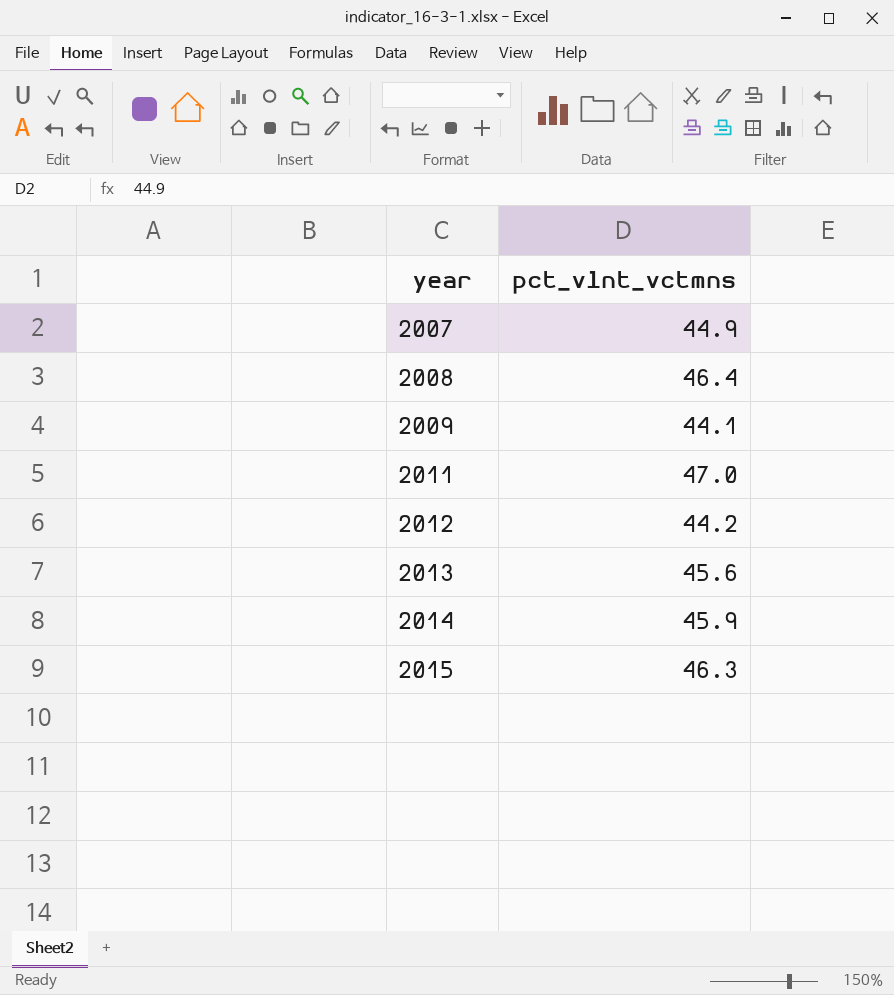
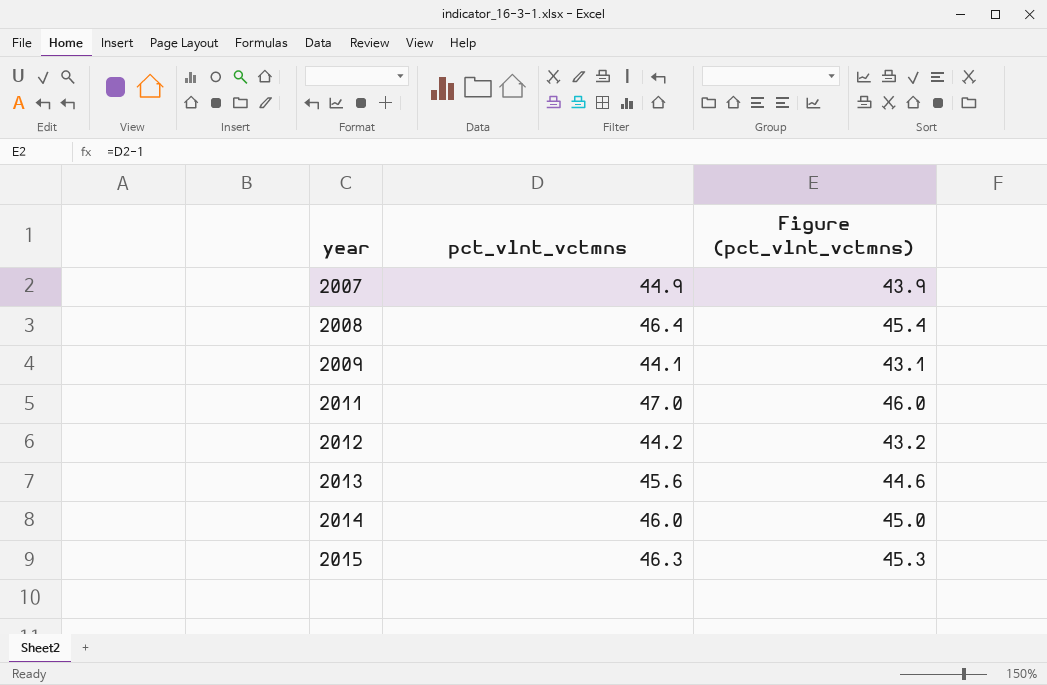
column Figure (pct_vlnt_vctmns) | formula: none -> [pct_vlnt_vctmns] - 1
2014 | pct_vlnt_vctmns: 45.9 -> 46.0

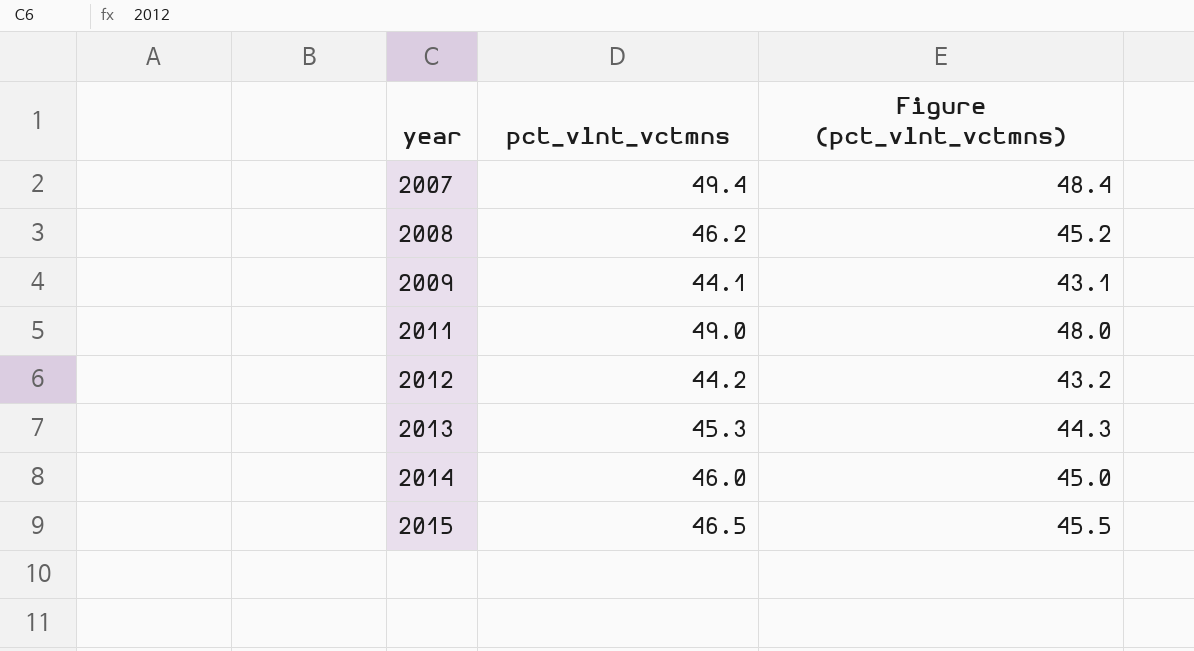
2007 | pct_vlnt_vctmns: 44.9 -> 49.4
2007 | Figure (pct_vlnt_vctmns): 43.9 -> 48.4
2008 | pct_vlnt_vctmns: 46.4 -> 46.2
2008 | Figure (pct_vlnt_vctmns): 45.4 -> 45.2
2011 | pct_vlnt_vctmns: 47.0 -> 49.0
2011 | Figure (pct_vlnt_vctmns): 46.0 -> 48.0
2013 | pct_vlnt_vctmns: 45.6 -> 45.3
2013 | Figure (pct_vlnt_vctmns): 44.6 -> 44.3
2015 | pct_vlnt_vctmns: 46.3 -> 46.5
2015 | Figure (pct_vlnt_vctmns): 45.3 -> 45.5

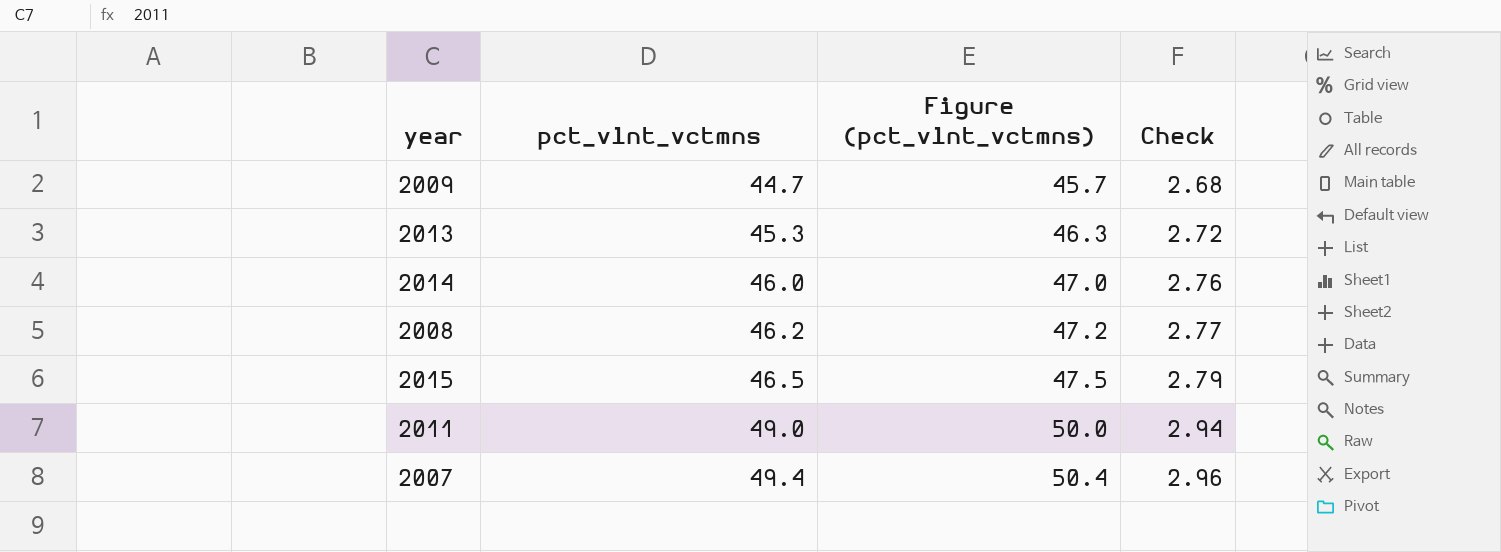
row order: year ascending -> pct_vlnt_vctmns ascending
column Figure (pct_vlnt_vctmns) | formula: [pct_vlnt_vctmns] - 1 -> [pct_vlnt_vctmns] + 1
column Check | formula: none -> [pct_vlnt_vctmns] * 0.06
row 2012: 44.2 | 43.2 -> none
2009 | pct_vlnt_vctmns: 44.1 -> 44.7

